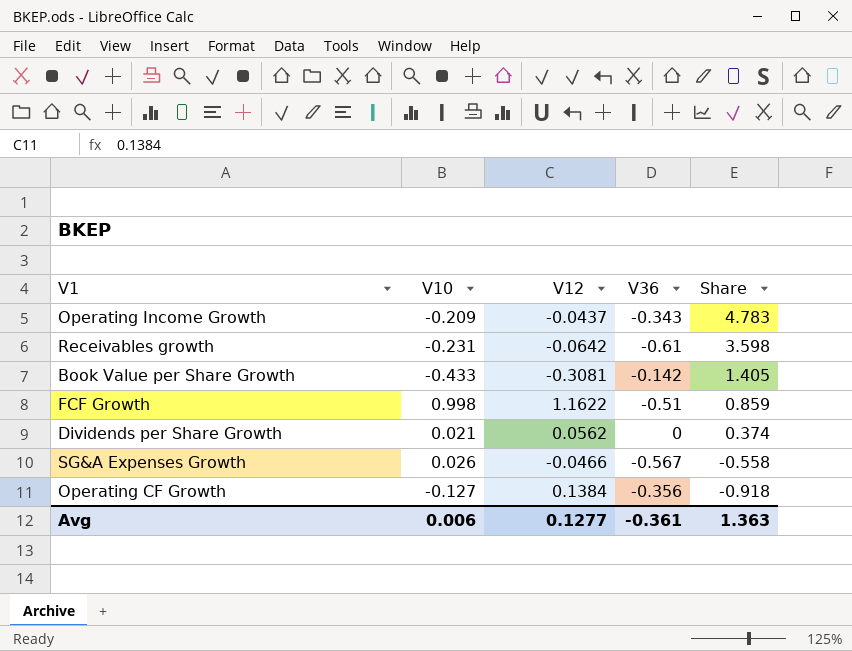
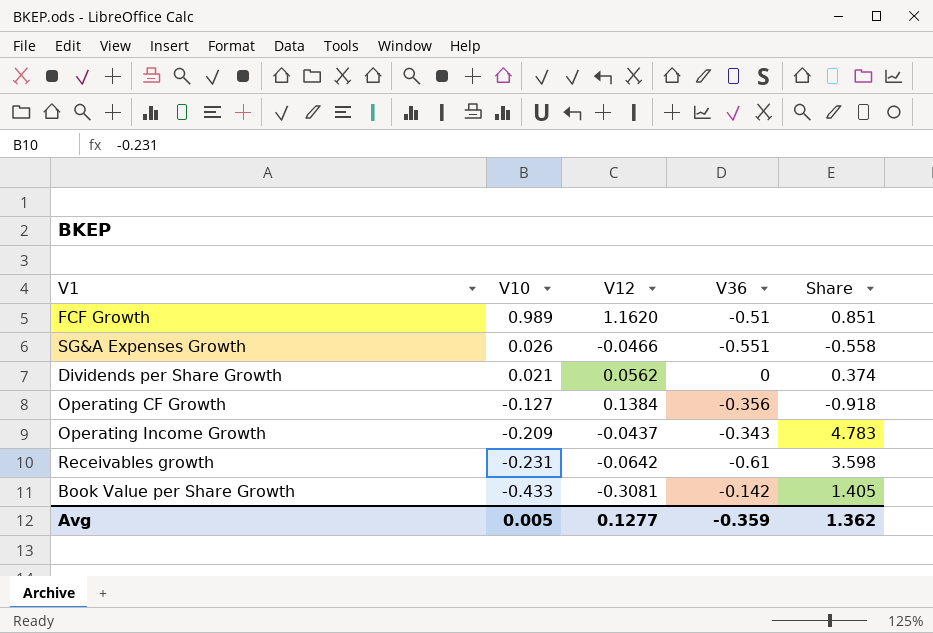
row order: Share descending -> V10 descending
FCF Growth | V10: 0.998 -> 0.989
FCF Growth | V12: 1.1622 -> 1.1620
FCF Growth | Share: 0.859 -> 0.851
SG&A Expenses Growth | V36: -0.567 -> -0.551
Avg | V10: 0.006 -> 0.005
Avg | V36: -0.361 -> -0.359
Avg | Share: 1.363 -> 1.362

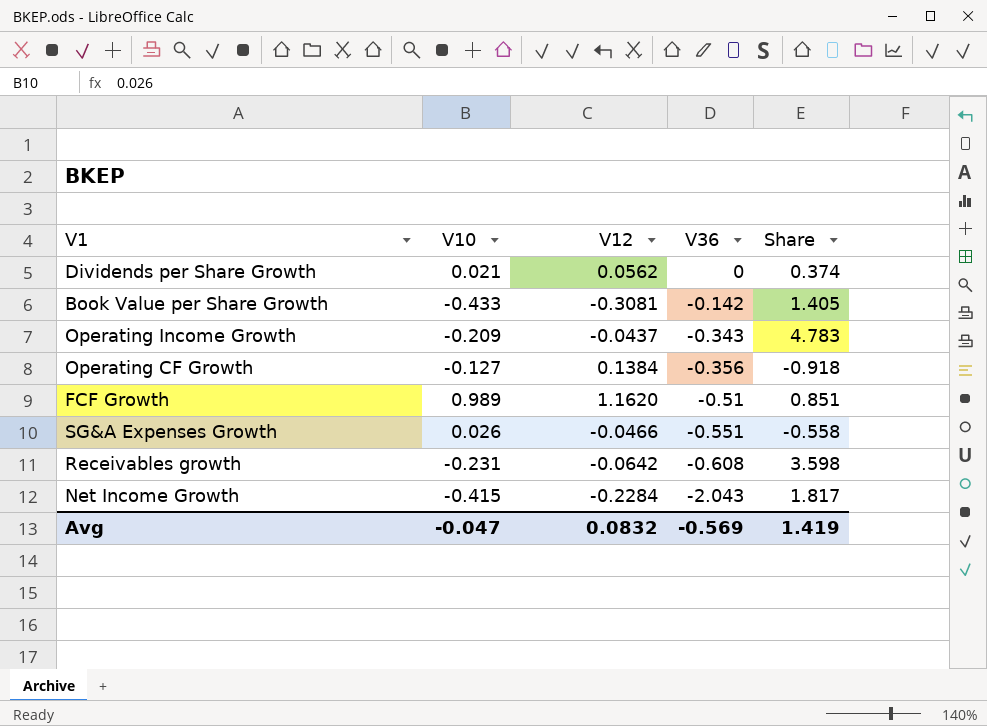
row order: V10 descending -> V36 descending
Receivables growth | V36: -0.61 -> -0.608
row Net Income Growth: none -> -0.415 | -0.2284 | -2.043 | 1.817
Avg | V10: 0.005 -> -0.047
Avg | V12: 0.1277 -> 0.0832
Avg | V36: -0.359 -> -0.569
Avg | Share: 1.362 -> 1.419

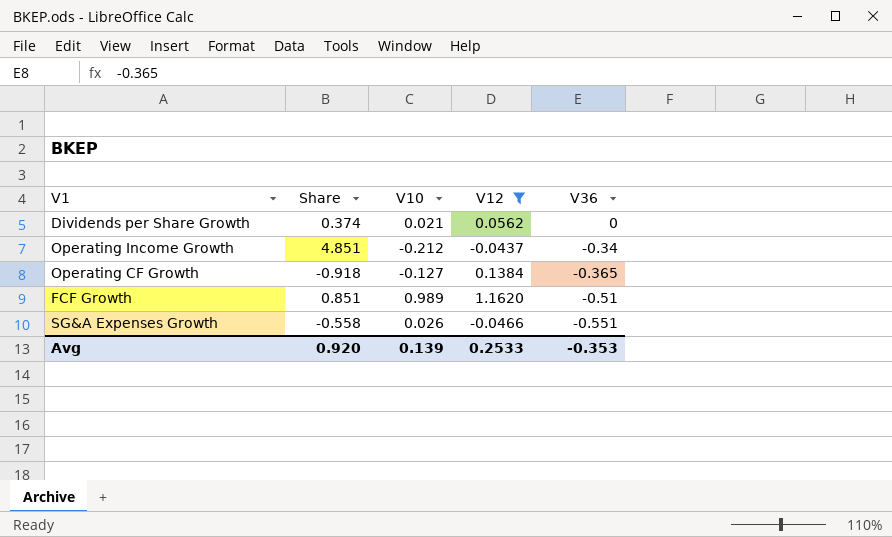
filter: none -> V12 >= -0.0466
column Share | position: 5 -> 2
Operating Income Growth | Share: 4.783 -> 4.851
Operating Income Growth | V10: -0.209 -> -0.212
Operating Income Growth | V36: -0.343 -> -0.34
Operating CF Growth | V36: -0.356 -> -0.365
Avg | Share: 1.419 -> 0.920
Avg | V10: -0.047 -> 0.139
Avg | V12: 0.0832 -> 0.2533
Avg | V36: -0.569 -> -0.353

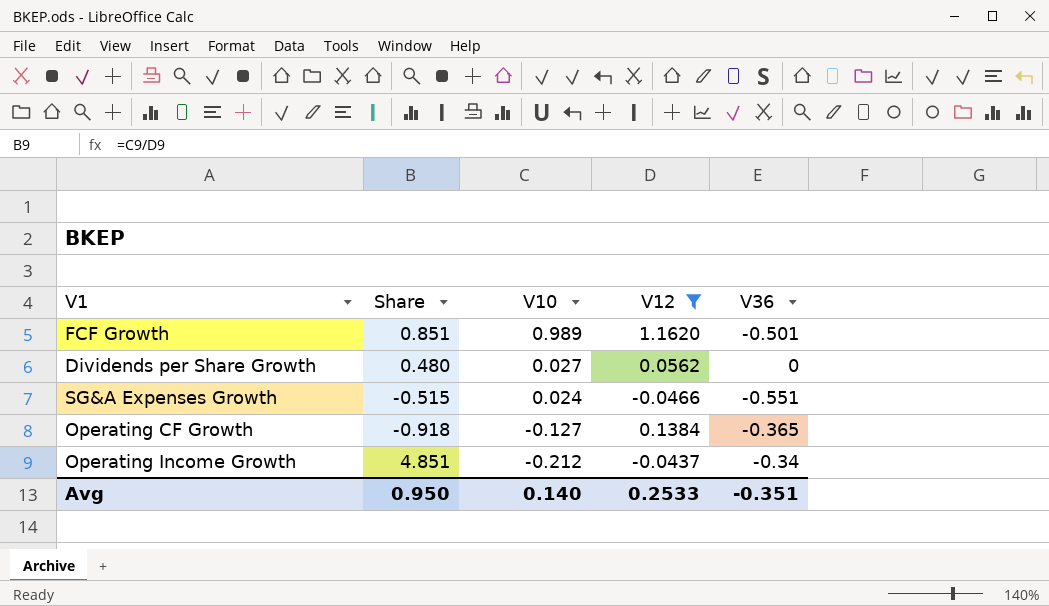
row order: V36 descending -> V10 descending
FCF Growth | V36: -0.51 -> -0.501
Dividends per Share Growth | Share: 0.374 -> 0.480
Dividends per Share Growth | V10: 0.021 -> 0.027
SG&A Expenses Growth | Share: -0.558 -> -0.515
SG&A Expenses Growth | V10: 0.026 -> 0.024
Avg | Share: 0.920 -> 0.950
Avg | V10: 0.139 -> 0.140
Avg | V36: -0.353 -> -0.351

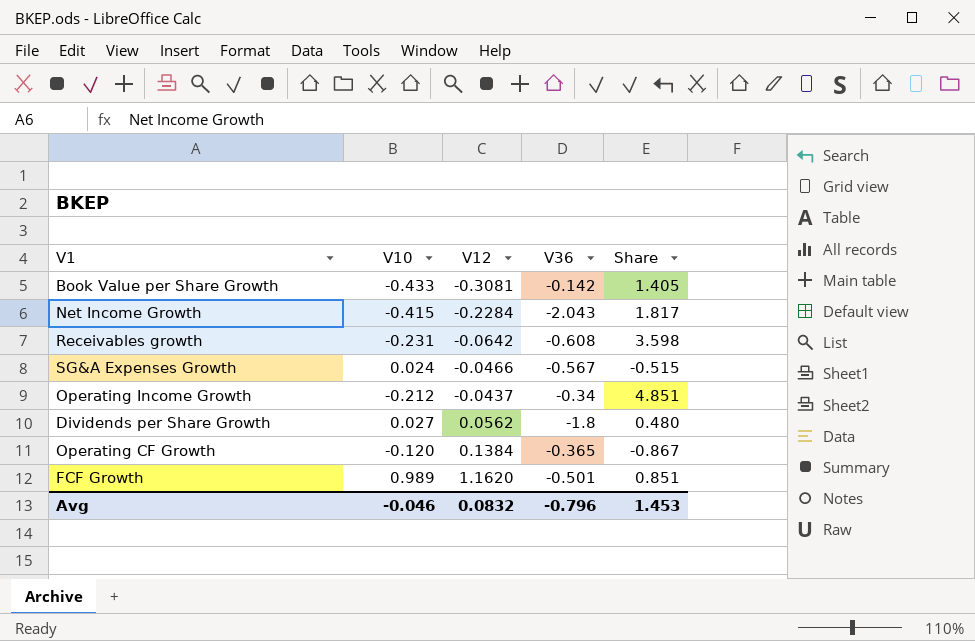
filter: V12 >= -0.0466 -> none
row order: V10 descending -> V12 ascending
column Share | position: 2 -> 5
SG&A Expenses Growth | V36: -0.551 -> -0.567
Dividends per Share Growth | V36: 0 -> -1.8
Operating CF Growth | V10: -0.127 -> -0.120
Operating CF Growth | Share: -0.918 -> -0.867
Avg | V10: 0.140 -> -0.046
Avg | V12: 0.2533 -> 0.0832
Avg | V36: -0.351 -> -0.796
Avg | Share: 0.950 -> 1.453

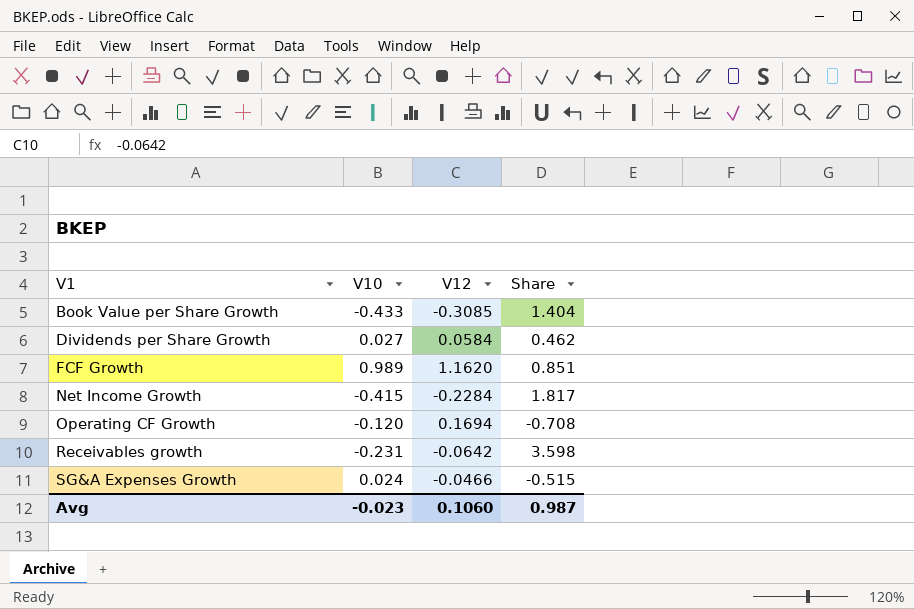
row order: V12 ascending -> V1 ascending
column V36 | position: 4 -> none
row Operating Income Growth: -0.212 | -0.0437 | -0.34 | 4.851 -> none
Book Value per Share Growth | V12: -0.3081 -> -0.3085
Book Value per Share Growth | Share: 1.405 -> 1.404
Dividends per Share Growth | V12: 0.0562 -> 0.0584
Dividends per Share Growth | Share: 0.480 -> 0.462
Operating CF Growth | V12: 0.1384 -> 0.1694
Operating CF Growth | Share: -0.867 -> -0.708
Avg | V10: -0.046 -> -0.023
Avg | V12: 0.0832 -> 0.1060
Avg | Share: 1.453 -> 0.987

